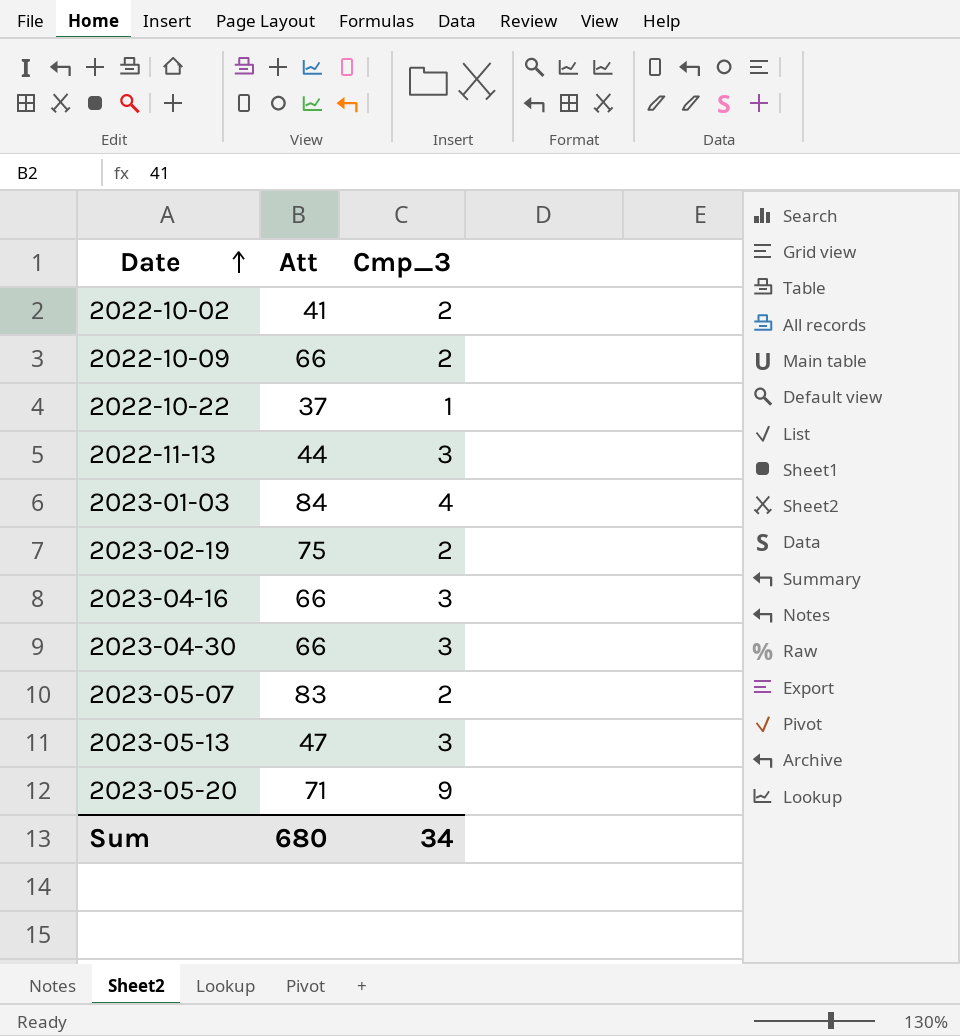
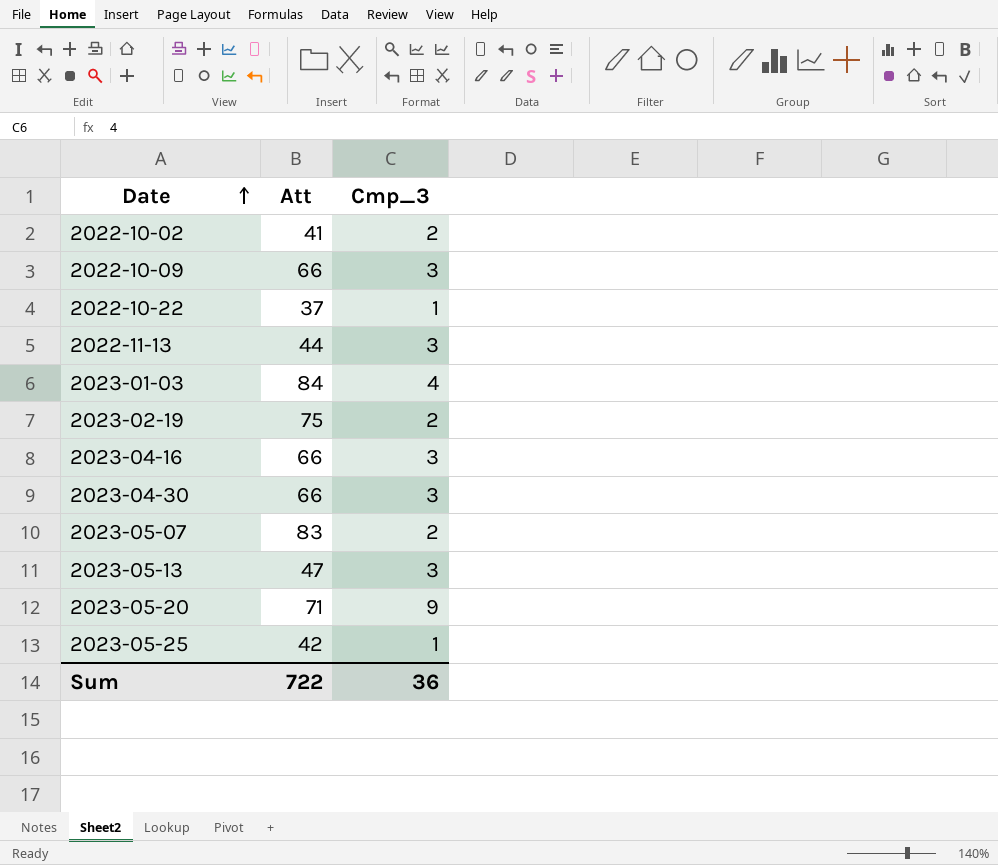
2022-10-09 | Cmp_3: 2 -> 3
row 2023-05-25: none -> 42 | 1
Sum | Att: 680 -> 722
Sum | Cmp_3: 34 -> 36

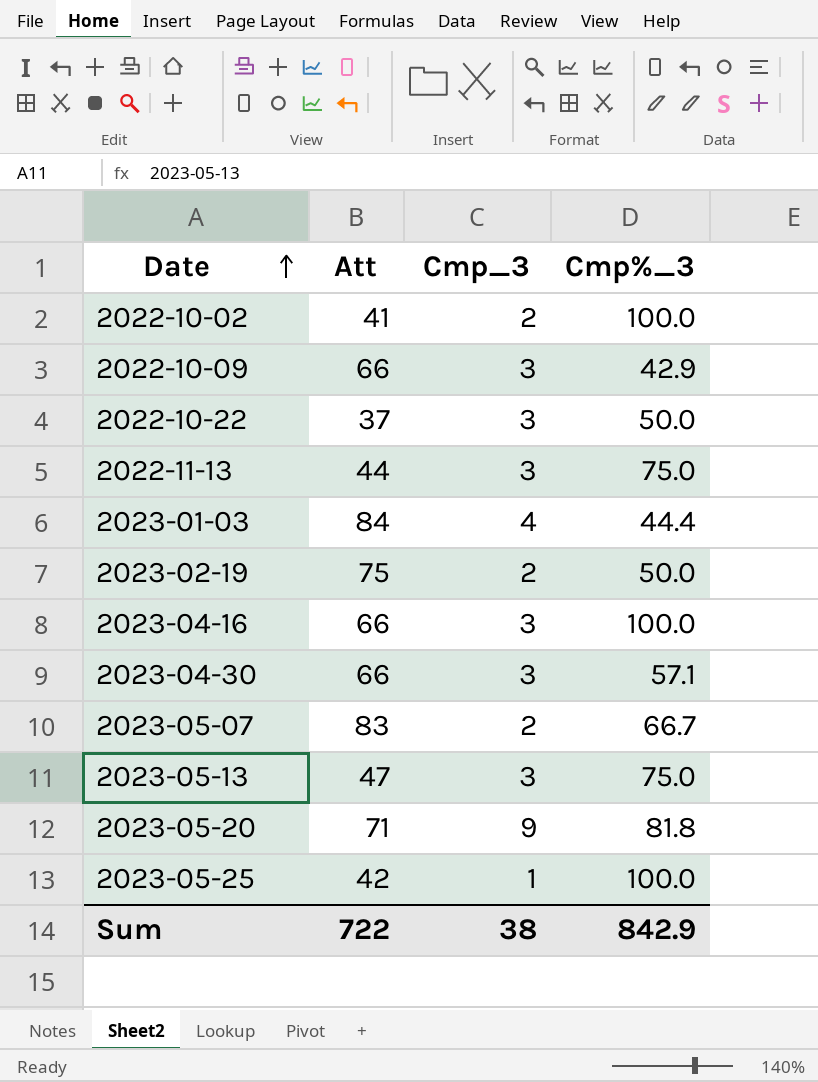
column Cmp%_3 | position: none -> 4
2022-10-22 | Cmp_3: 1 -> 3
Sum | Cmp_3: 36 -> 38

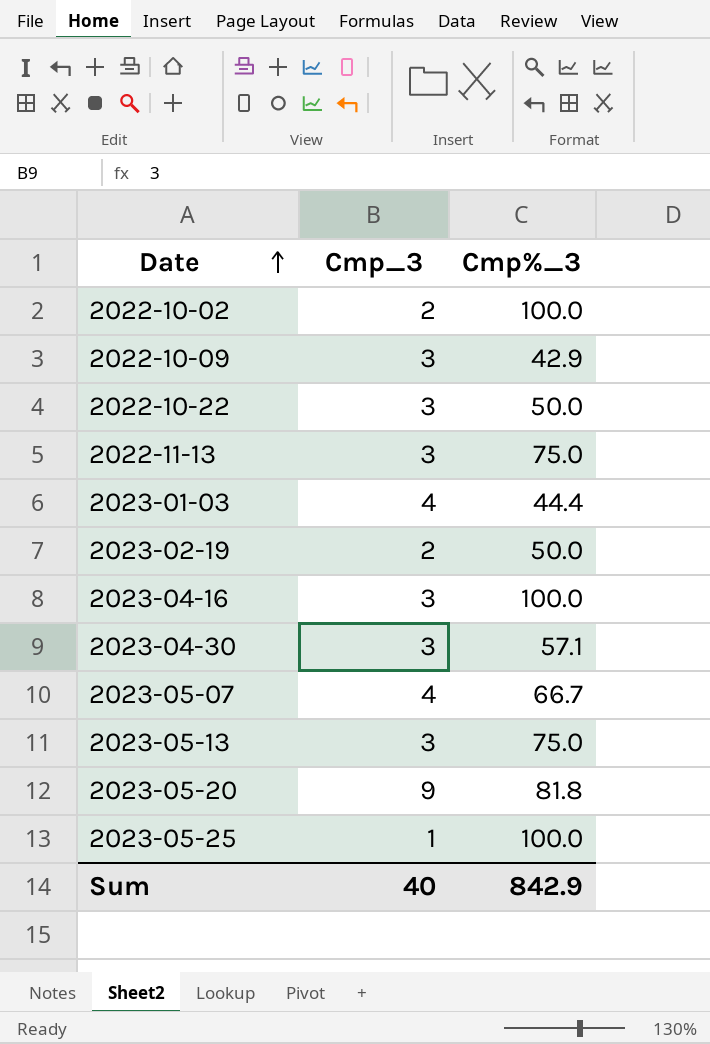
column Att | position: 2 -> none
2023-05-07 | Cmp_3: 2 -> 4
Sum | Cmp_3: 38 -> 40

